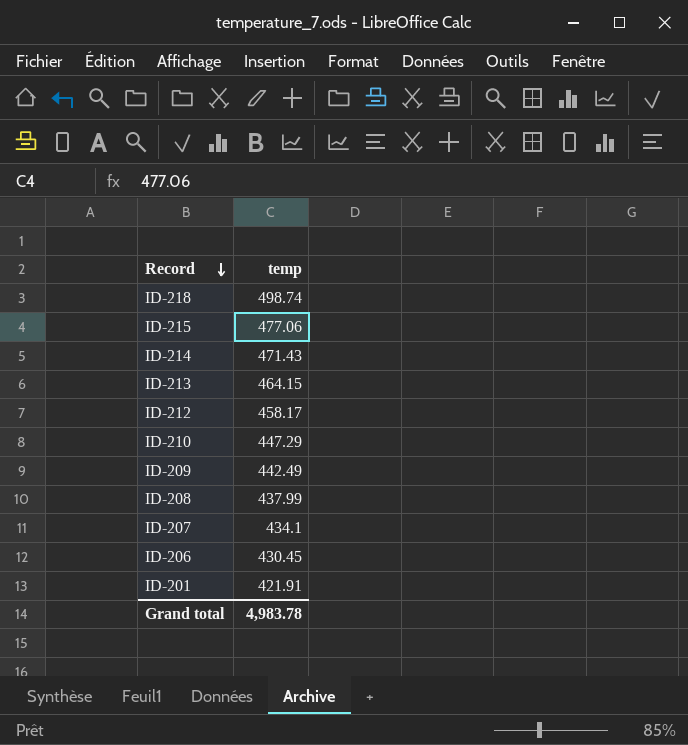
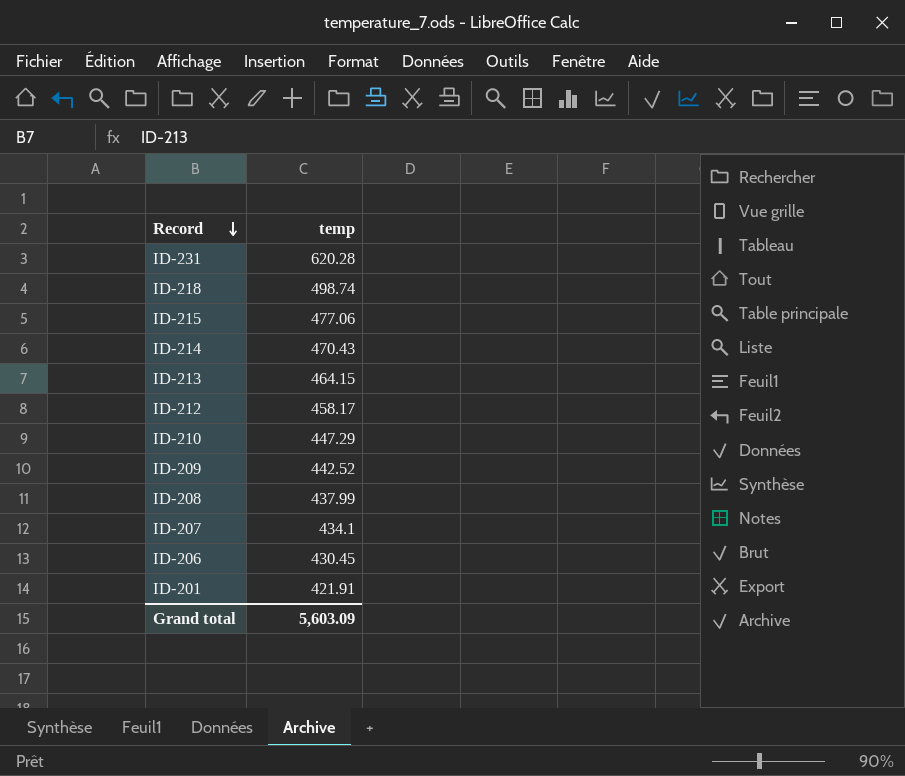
row ID-231: none -> 620.28
ID-214 | temp: 471.43 -> 470.43
ID-209 | temp: 442.49 -> 442.52
Grand total | temp: 4,983.78 -> 5,603.09

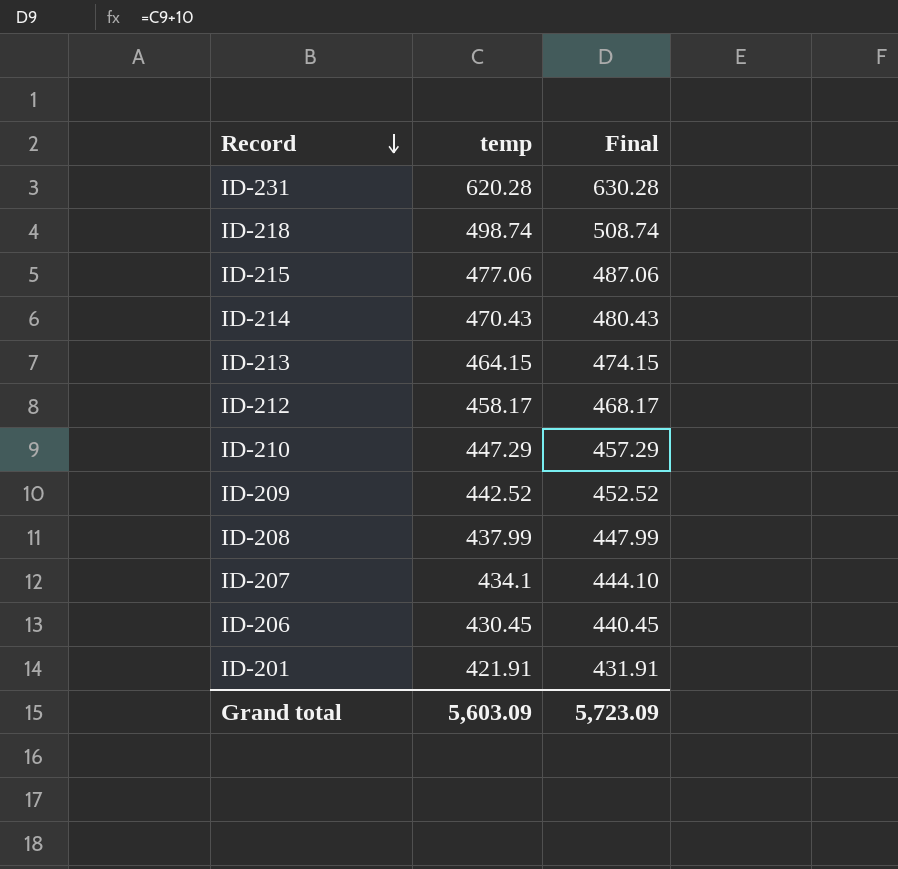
column Final | formula: none -> [temp] + 10

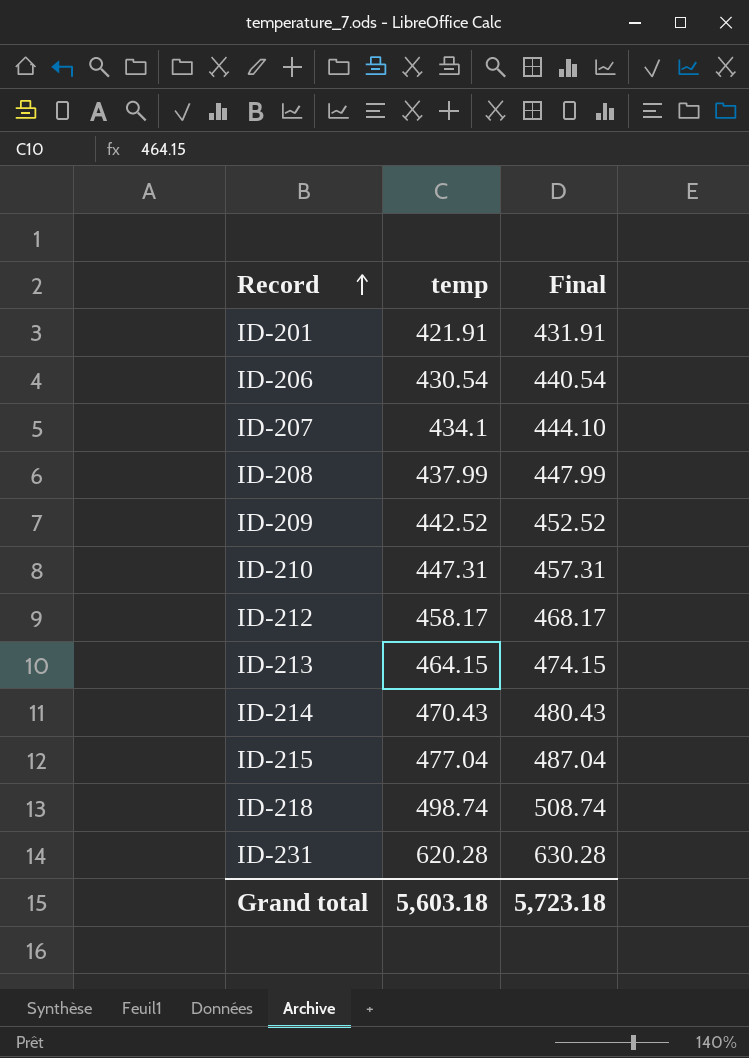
row order: Record descending -> Record ascending
ID-206 | temp: 430.45 -> 430.54
ID-206 | Final: 440.45 -> 440.54
ID-210 | temp: 447.29 -> 447.31
ID-210 | Final: 457.29 -> 457.31
ID-215 | temp: 477.06 -> 477.04
ID-215 | Final: 487.06 -> 487.04
Grand total | temp: 5,603.09 -> 5,603.18
Grand total | Final: 5,723.09 -> 5,723.18

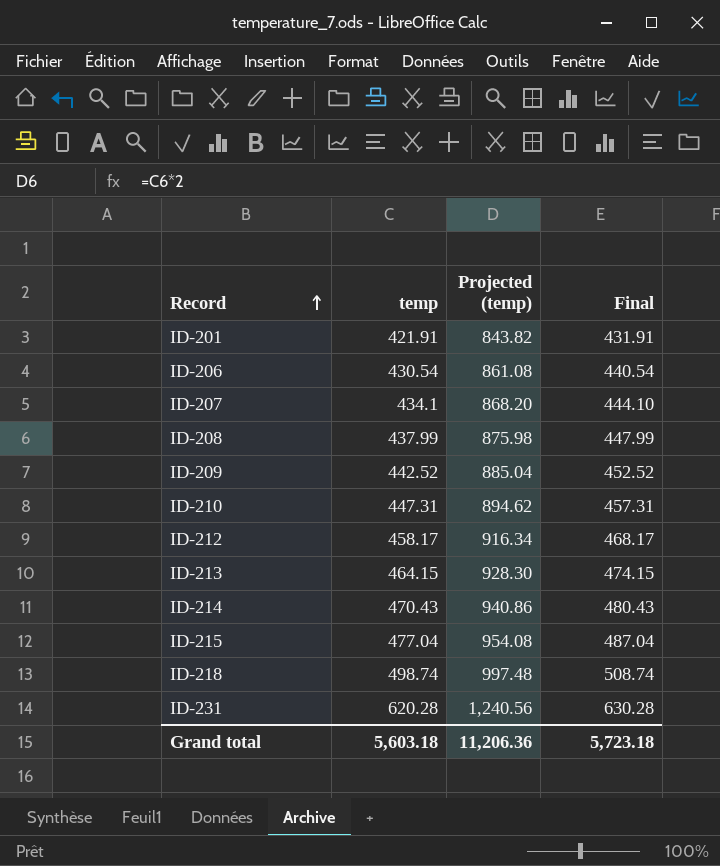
column Projected (temp) | formula: none -> [temp] * 2

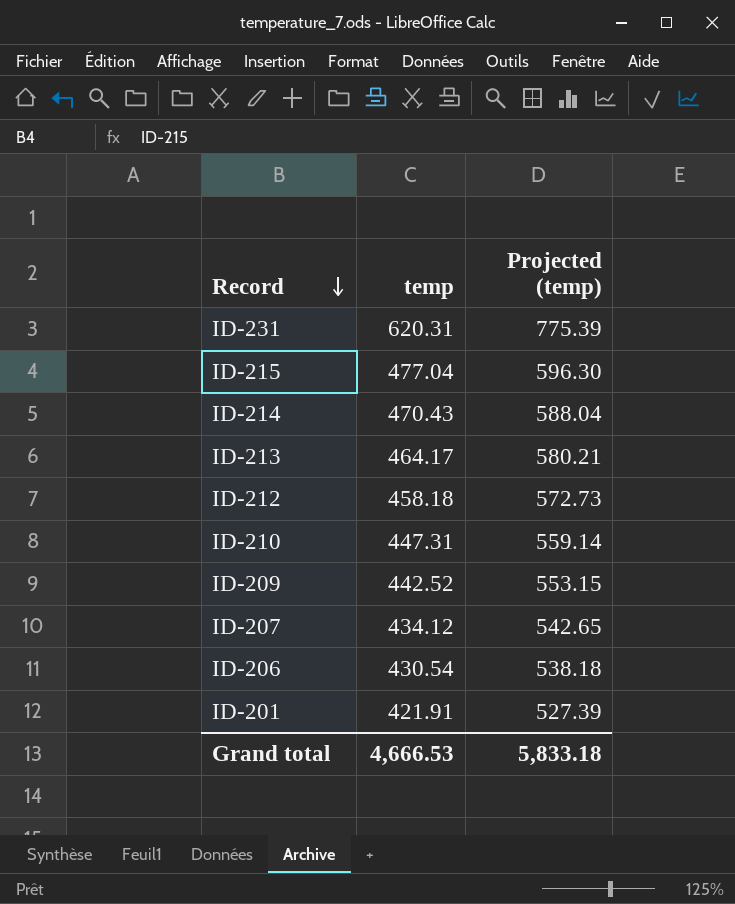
row order: Record ascending -> Record descending
column Final | formula: [temp] + 10 -> none
column Projected (temp) | formula: [temp] * 2 -> [temp] * 1.25
row ID-208: 437.99 | 875.98 | 447.99 -> none
row ID-218: 498.74 | 997.48 | 508.74 -> none
ID-231 | temp: 620.28 -> 620.31
ID-213 | temp: 464.15 -> 464.17
ID-212 | temp: 458.17 -> 458.18
ID-207 | temp: 434.1 -> 434.12
Grand total | temp: 5,603.18 -> 4,666.53
Grand total | Projected (temp): 11,206.36 -> 5,833.18

